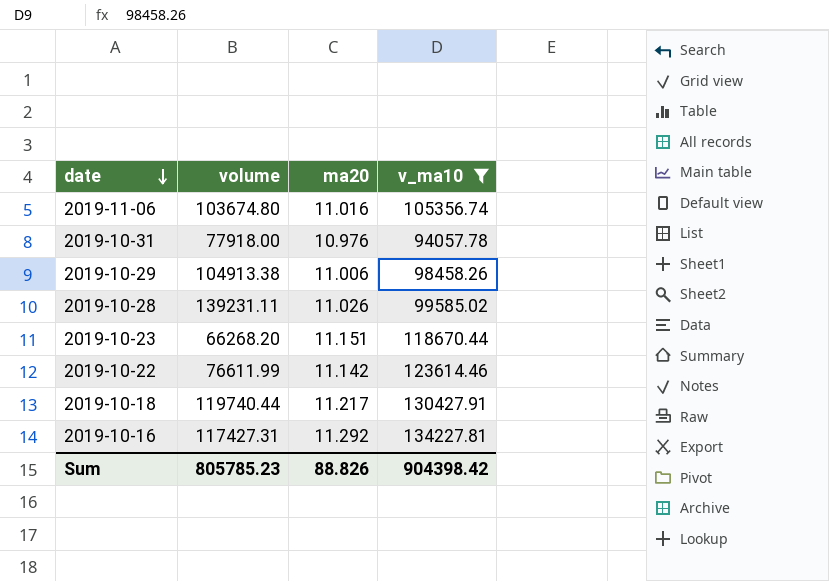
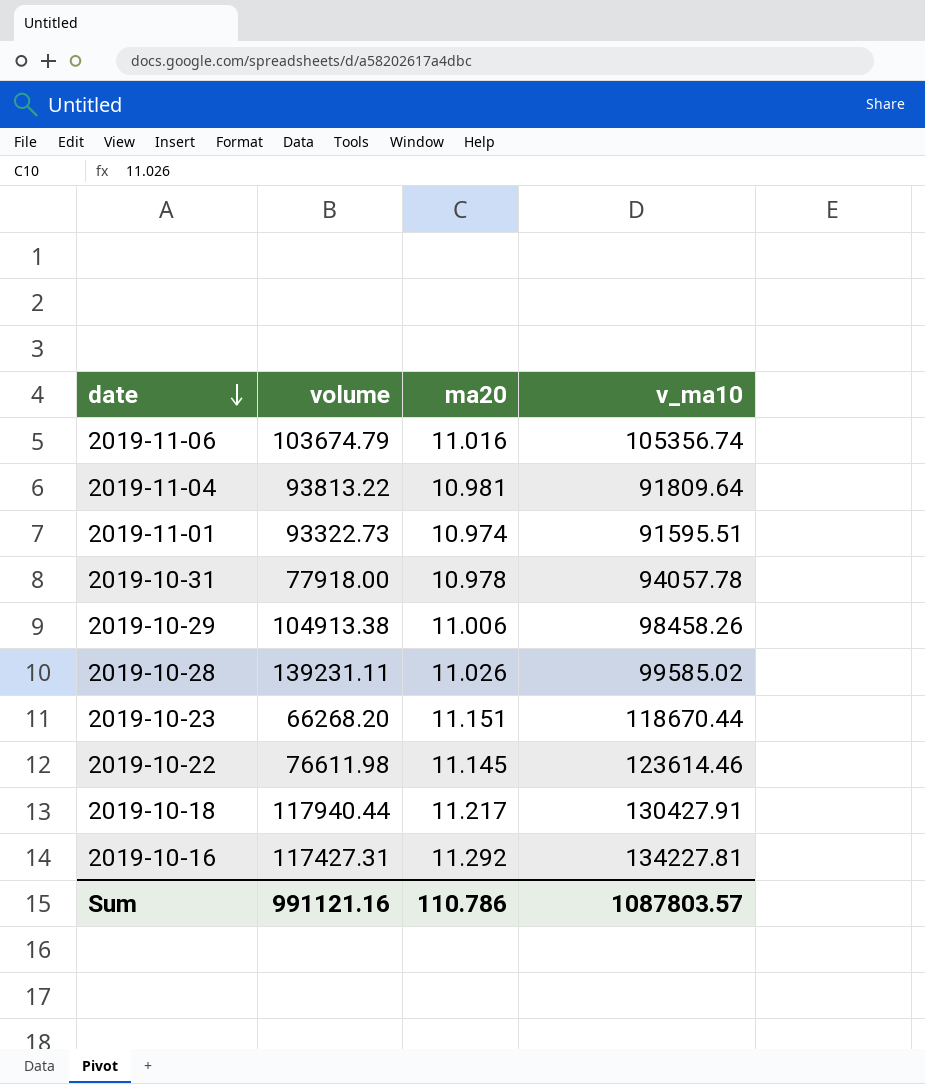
filter: v_ma10 >= 94057.78 -> none
2019-11-06 | volume: 103674.80 -> 103674.79
2019-10-31 | ma20: 10.976 -> 10.978
2019-10-22 | volume: 76611.99 -> 76611.98
2019-10-22 | ma20: 11.142 -> 11.145
2019-10-18 | volume: 119740.44 -> 117940.44
Sum | volume: 805785.23 -> 991121.16
Sum | ma20: 88.826 -> 110.786
Sum | v_ma10: 904398.42 -> 1087803.57

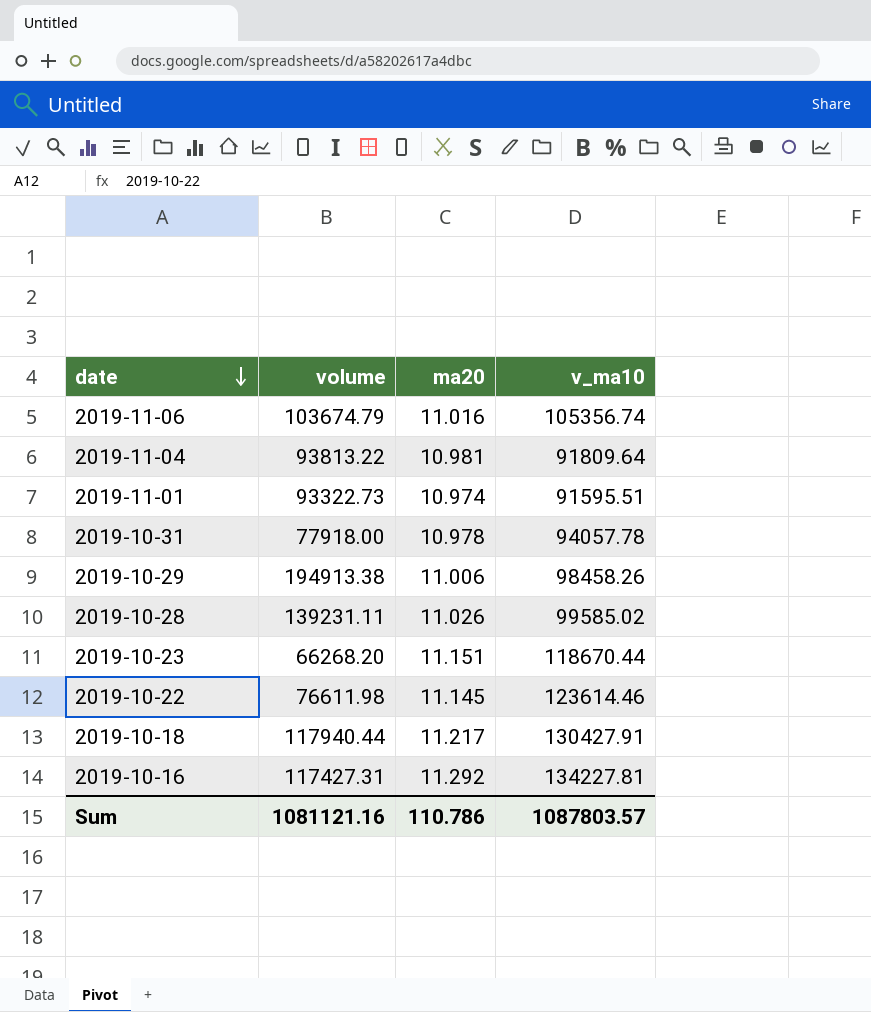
2019-10-29 | volume: 104913.38 -> 194913.38
Sum | volume: 991121.16 -> 1081121.16

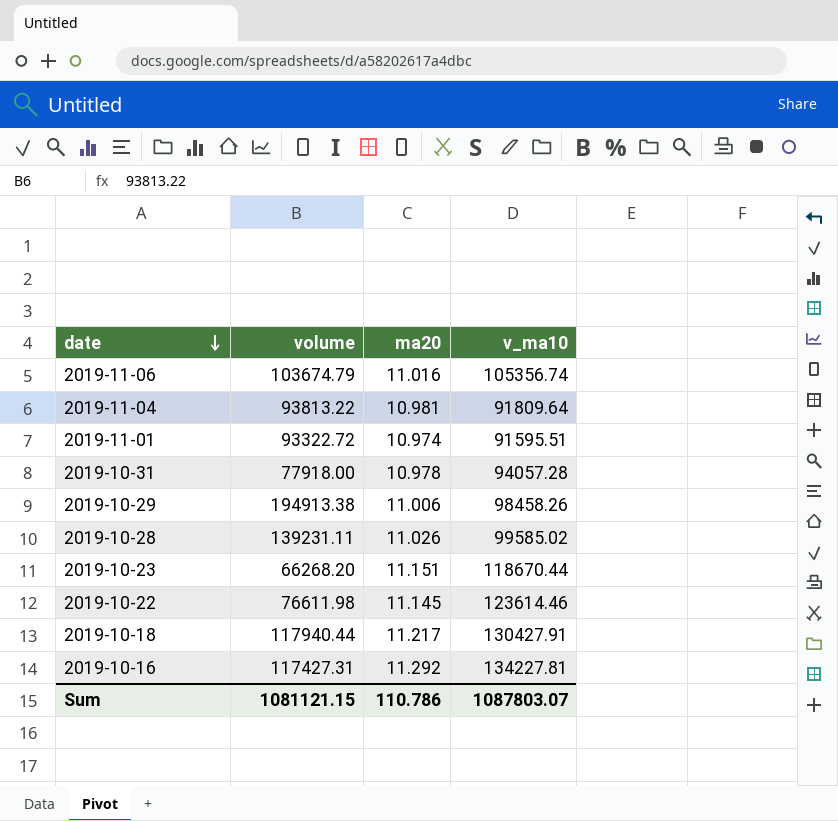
2019-11-01 | volume: 93322.73 -> 93322.72
2019-10-31 | v_ma10: 94057.78 -> 94057.28
Sum | volume: 1081121.16 -> 1081121.15
Sum | v_ma10: 1087803.57 -> 1087803.07

